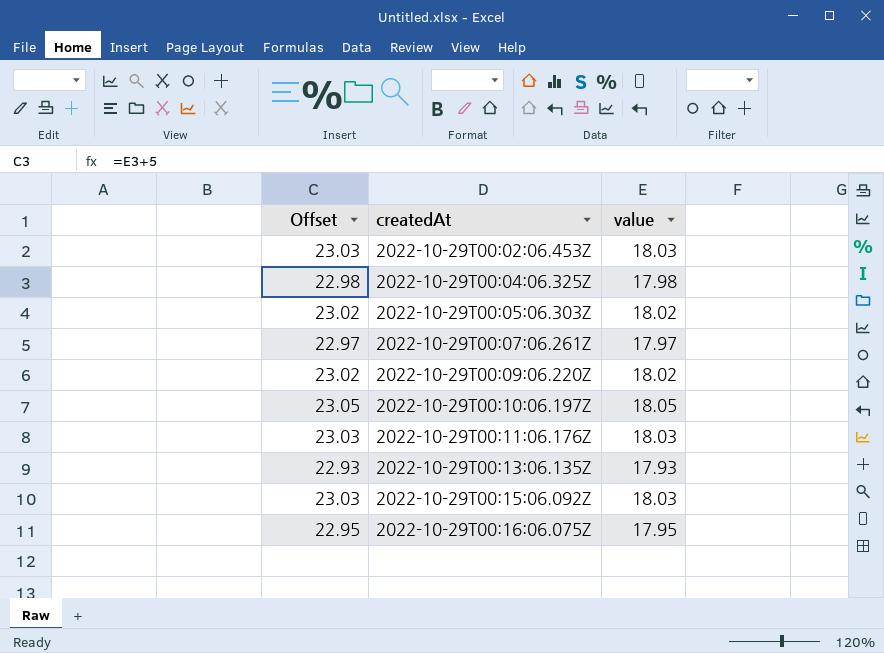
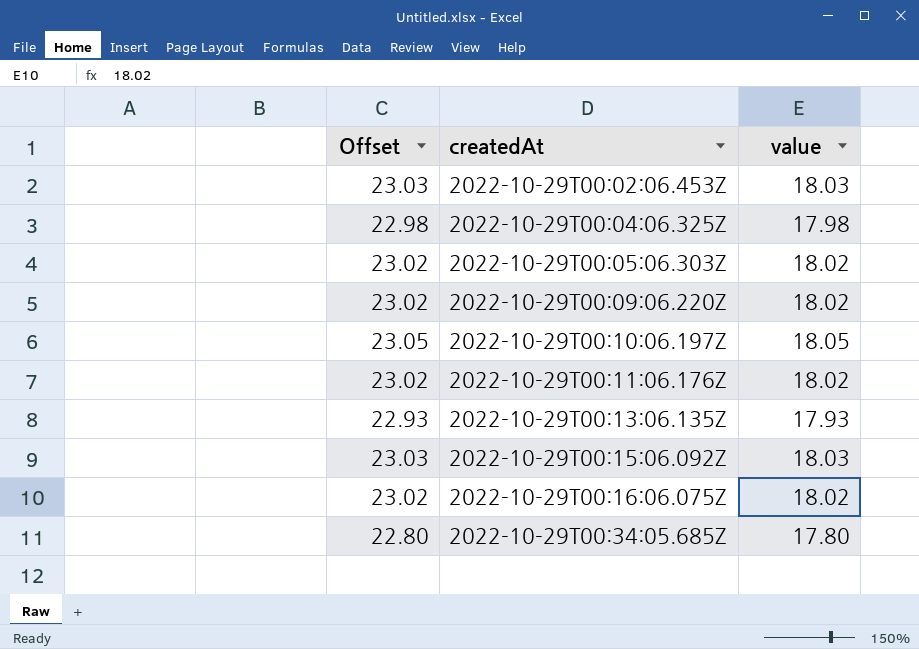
row 2022-10-29T00:07:06.261Z: 22.97 | 17.97 -> none
2022-10-29T00:11:06.176Z | Offset: 23.03 -> 23.02
2022-10-29T00:11:06.176Z | value: 18.03 -> 18.02
2022-10-29T00:16:06.075Z | Offset: 22.95 -> 23.02
2022-10-29T00:16:06.075Z | value: 17.95 -> 18.02
row 2022-10-29T00:34:05.685Z: none -> 22.80 | 17.80

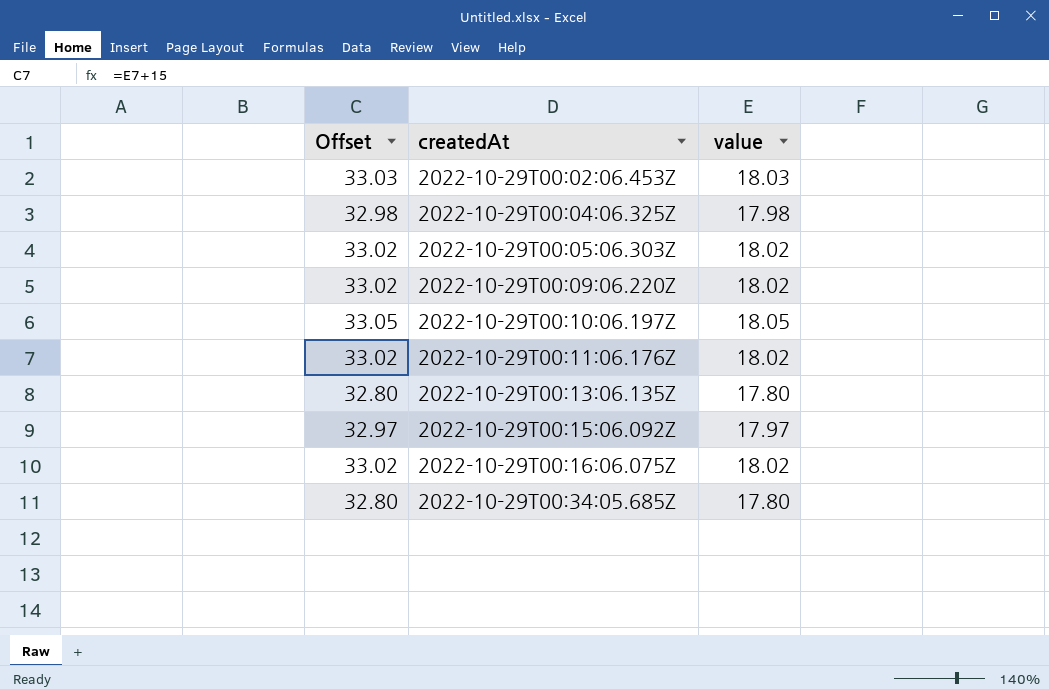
column Offset | formula: [value] + 5 -> [value] + 15
2022-10-29T00:13:06.135Z | value: 17.93 -> 17.80
2022-10-29T00:15:06.092Z | value: 18.03 -> 17.97

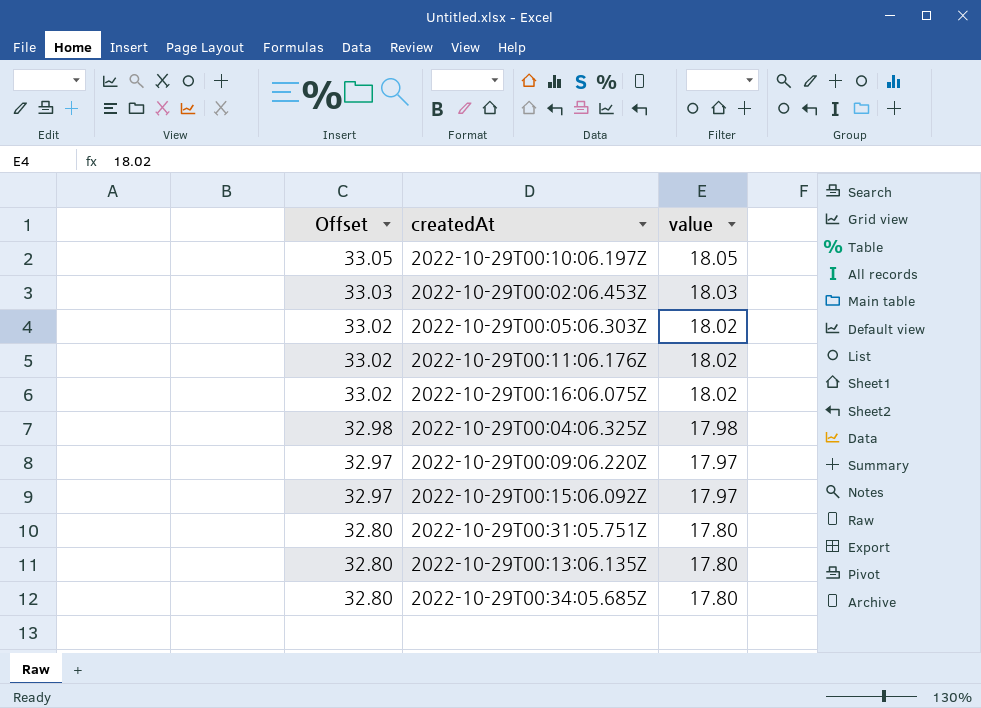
row order: createdAt ascending -> Offset descending
2022-10-29T00:09:06.220Z | Offset: 33.02 -> 32.97
2022-10-29T00:09:06.220Z | value: 18.02 -> 17.97
row 2022-10-29T00:31:05.751Z: none -> 32.80 | 17.80

